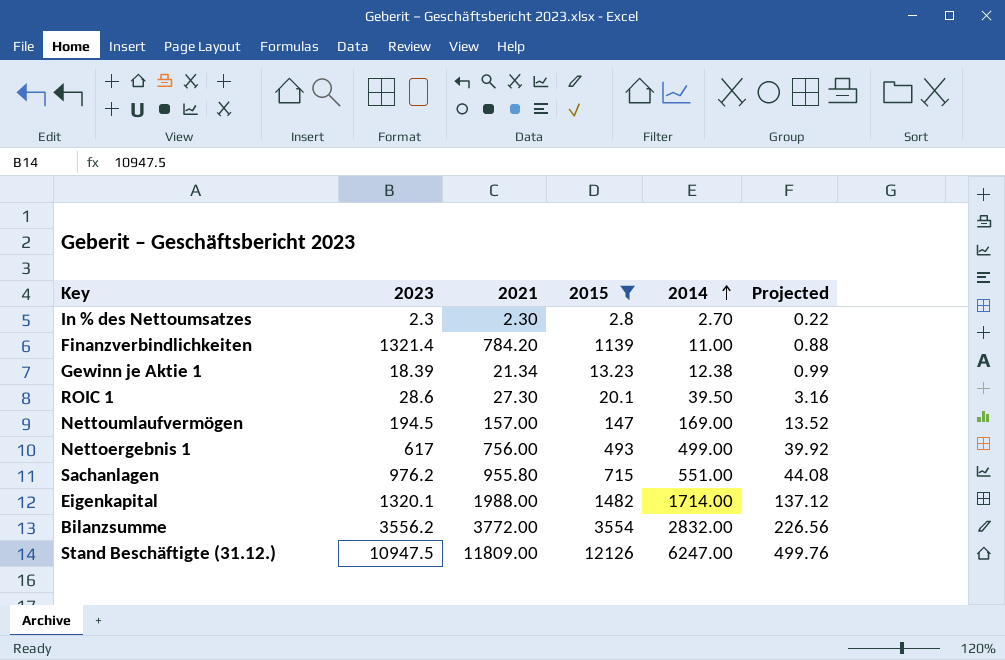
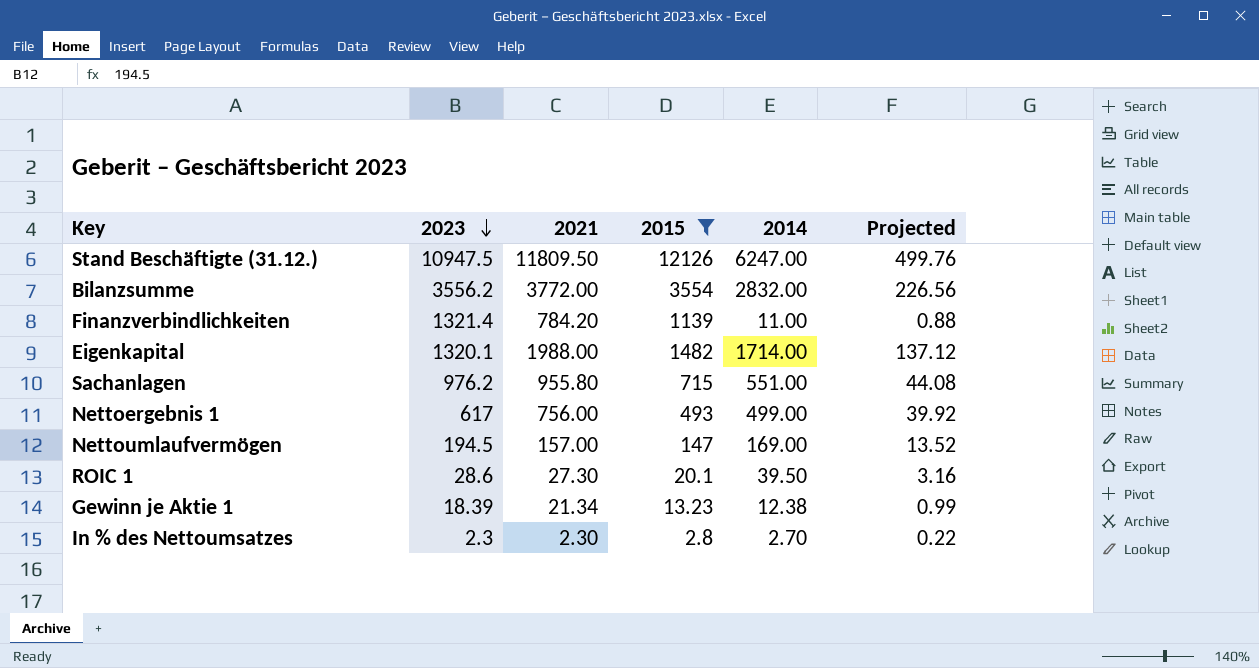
row order: 2014 ascending -> 2023 descending
Stand Beschäftigte (31.12.) | 2021: 11809.00 -> 11809.50

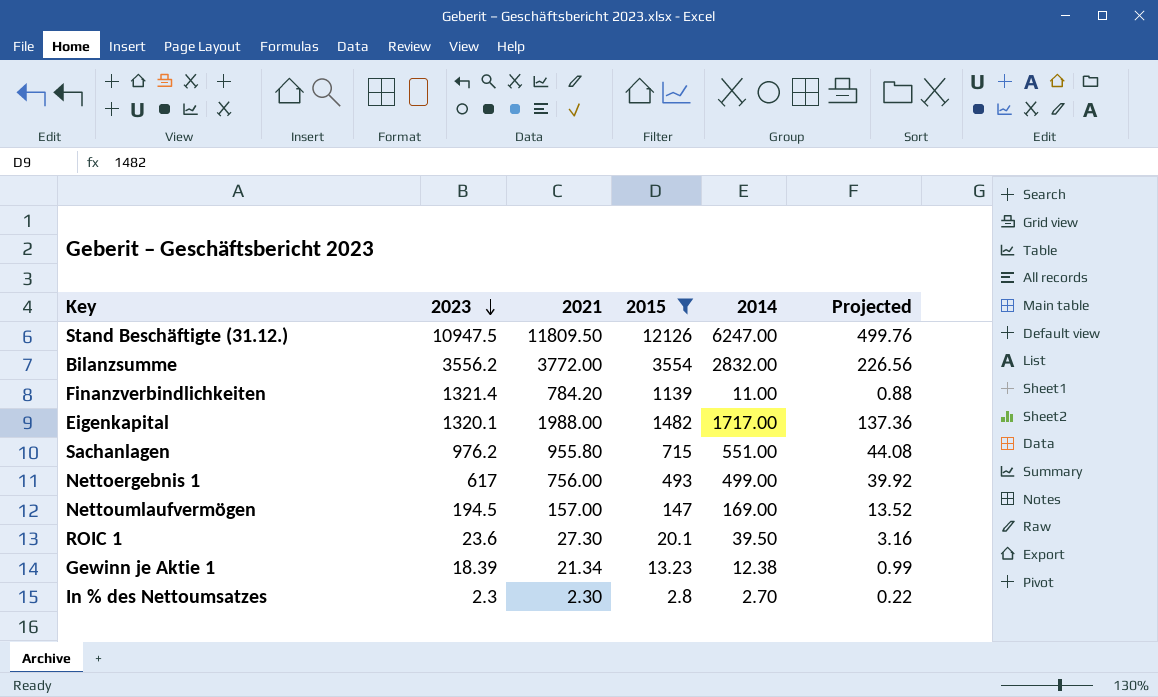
Eigenkapital | 2014: 1714.00 -> 1717.00
Eigenkapital | Projected: 137.12 -> 137.36
ROIC 1 | 2023: 28.6 -> 23.6

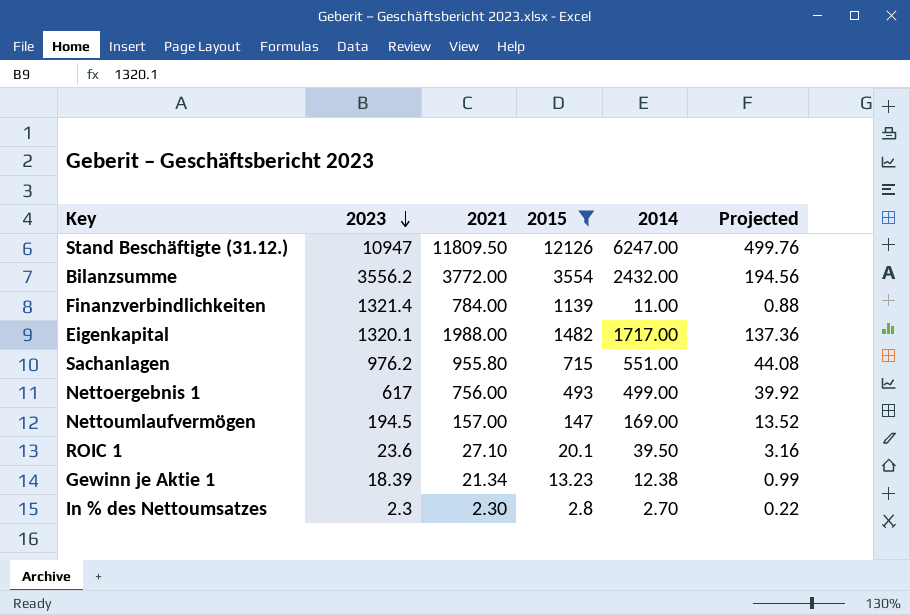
Stand Beschäftigte (31.12.) | 2023: 10947.5 -> 10947
Bilanzsumme | 2014: 2832.00 -> 2432.00
Bilanzsumme | Projected: 226.56 -> 194.56
Finanzverbindlichkeiten | 2021: 784.20 -> 784.00
ROIC 1 | 2021: 27.30 -> 27.10

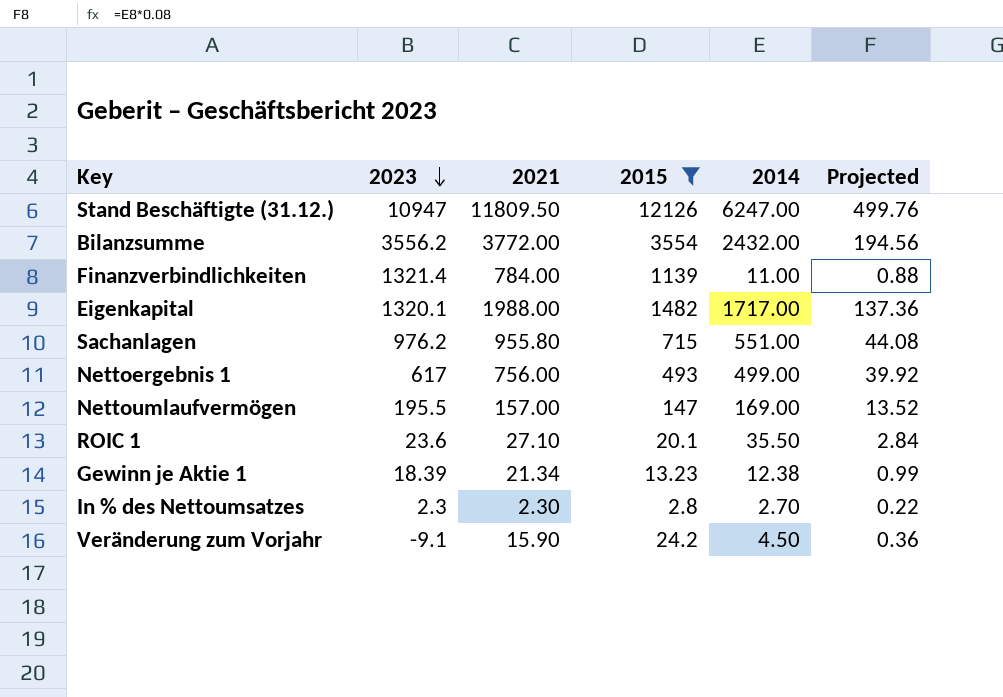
Nettoumlaufvermögen | 2023: 194.5 -> 195.5
ROIC 1 | 2014: 39.50 -> 35.50
ROIC 1 | Projected: 3.16 -> 2.84
row Veränderung zum Vorjahr: none -> -9.1 | 15.90 | 24.2 | 4.50 | 0.36

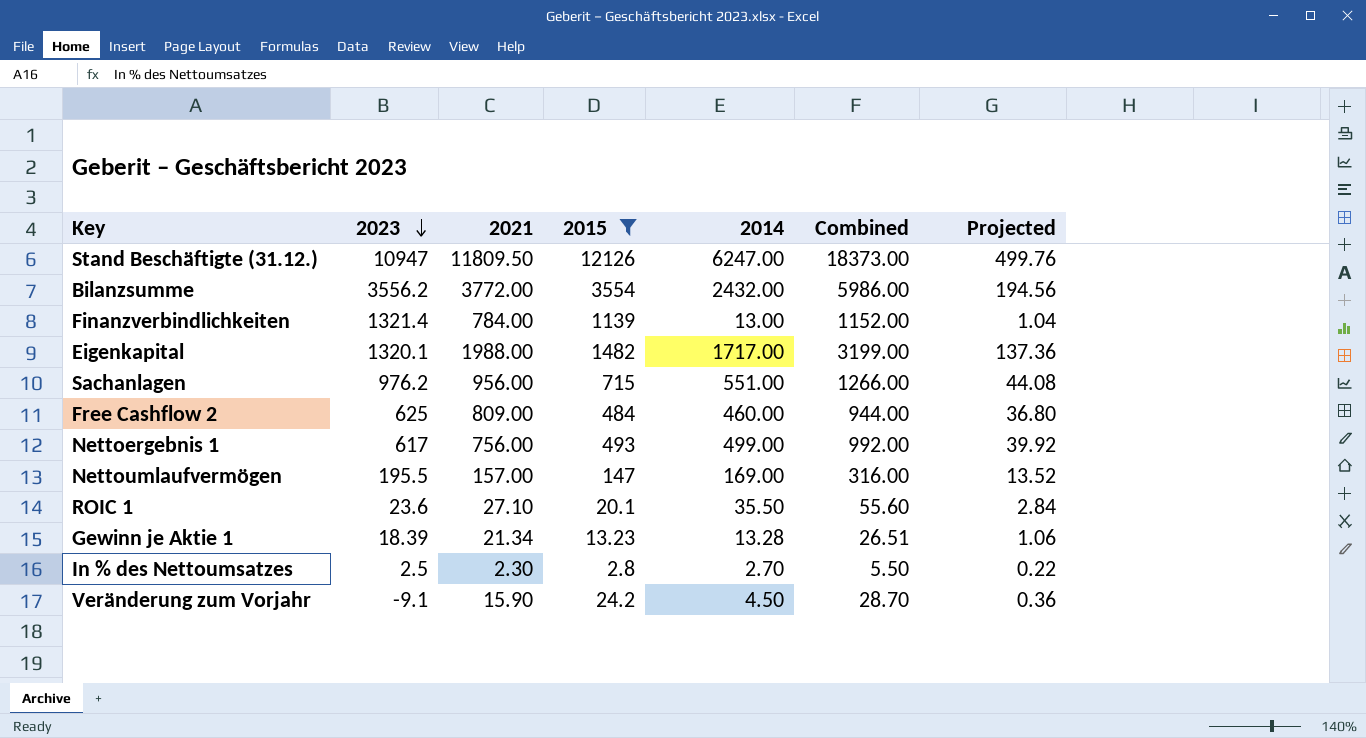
column Combined | formula: none -> [2015] + [2014]
Finanzverbindlichkeiten | 2014: 11.00 -> 13.00
Finanzverbindlichkeiten | Projected: 0.88 -> 1.04
Sachanlagen | 2021: 955.80 -> 956.00
row Free Cashflow 2: none -> 625 | 809.00 | 484 | 460.00 | 944.00 | 36.80
Gewinn je Aktie 1 | 2014: 12.38 -> 13.28
Gewinn je Aktie 1 | Projected: 0.99 -> 1.06
In % des Nettoumsatzes | 2023: 2.3 -> 2.5

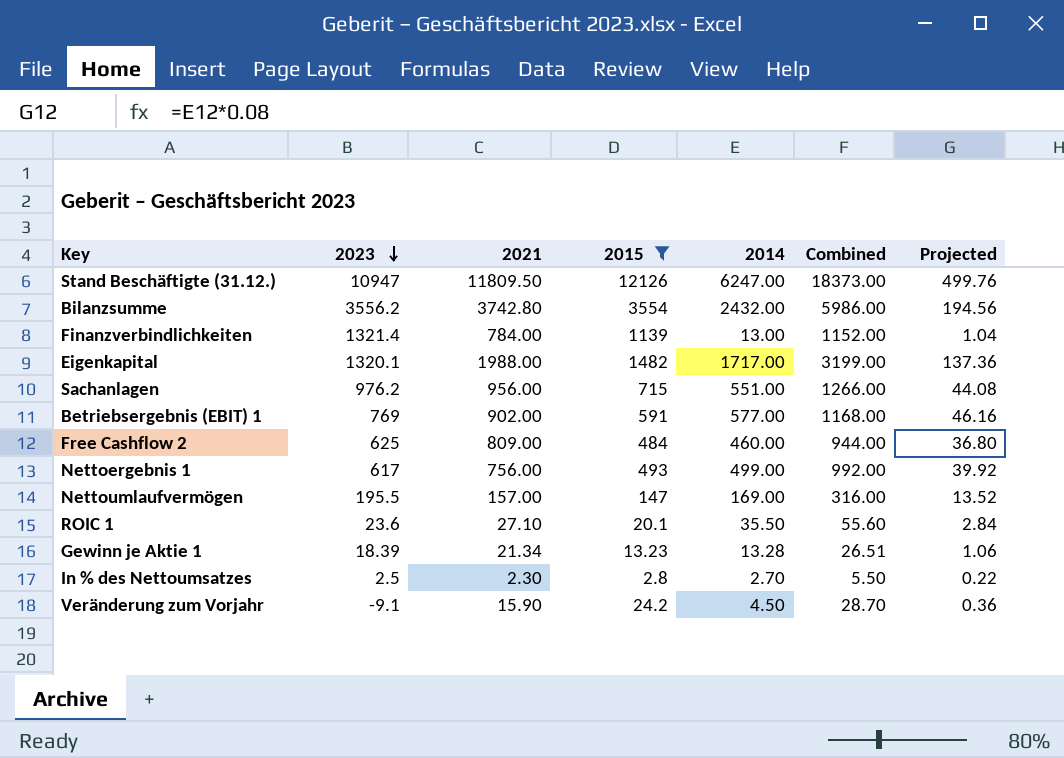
Bilanzsumme | 2021: 3772.00 -> 3742.80
row Betriebsergebnis (EBIT) 1: none -> 769 | 902.00 | 591 | 577.00 | 1168.00 | 46.16

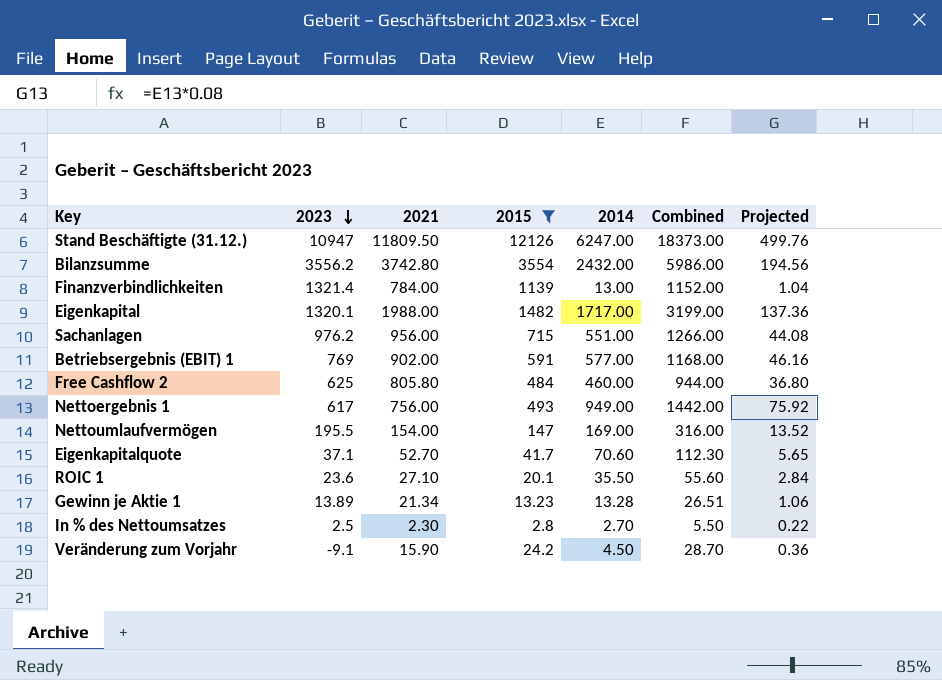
Free Cashflow 2 | 2021: 809.00 -> 805.80
Nettoergebnis 1 | 2014: 499.00 -> 949.00
Nettoergebnis 1 | Combined: 992.00 -> 1442.00
Nettoergebnis 1 | Projected: 39.92 -> 75.92
Nettoumlaufvermögen | 2021: 157.00 -> 154.00
row Eigenkapitalquote: none -> 37.1 | 52.70 | 41.7 | 70.60 | 112.30 | 5.65
Gewinn je Aktie 1 | 2023: 18.39 -> 13.89

